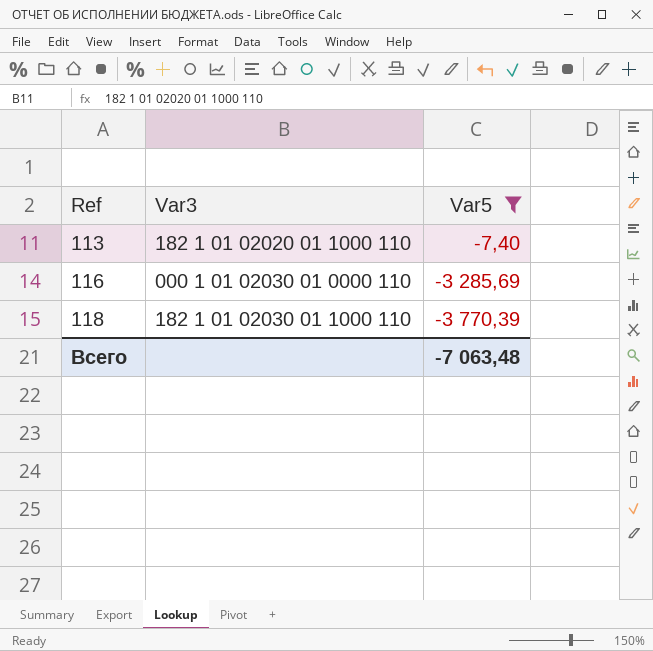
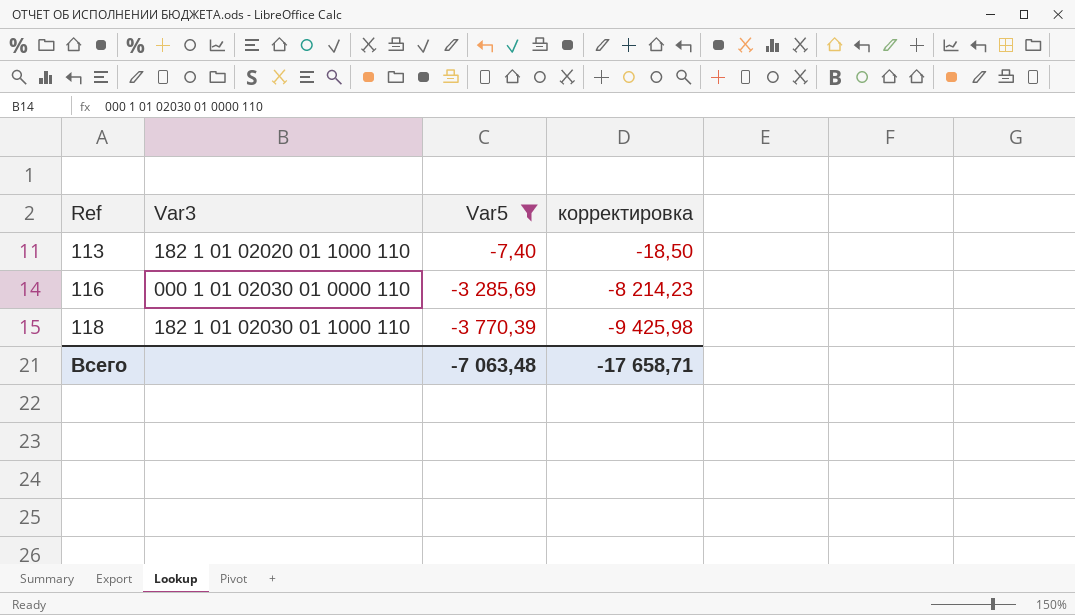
column корректировка | formula: none -> [Var5] * 2,5

